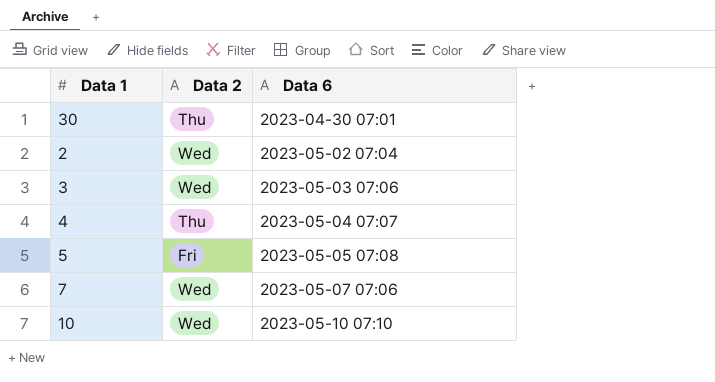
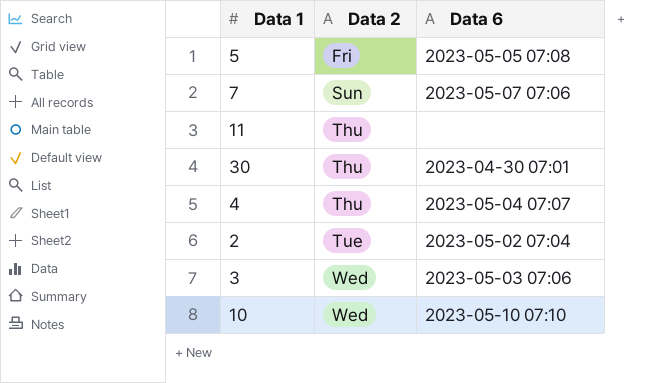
row order: Data 6 ascending -> Data 2 ascending
7 | Data 2: Wed -> Sun
row 11: none -> Thu | none
2 | Data 2: Wed -> Tue

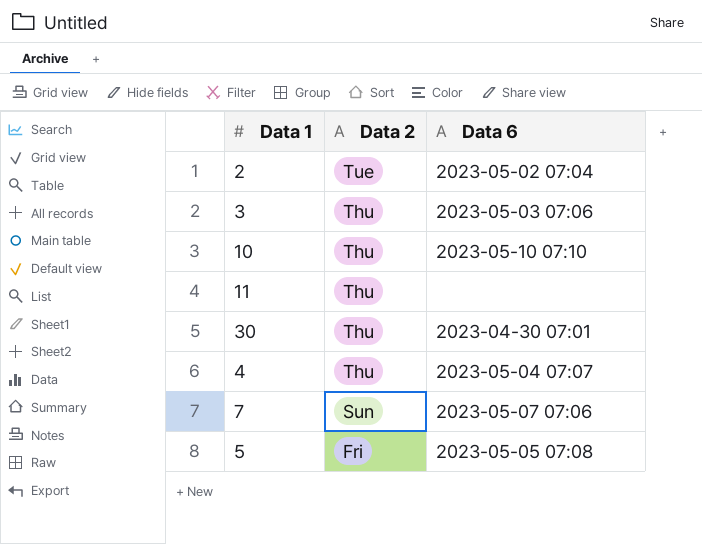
row order: Data 2 ascending -> Data 2 descending
3 | Data 2: Wed -> Thu
10 | Data 2: Wed -> Thu

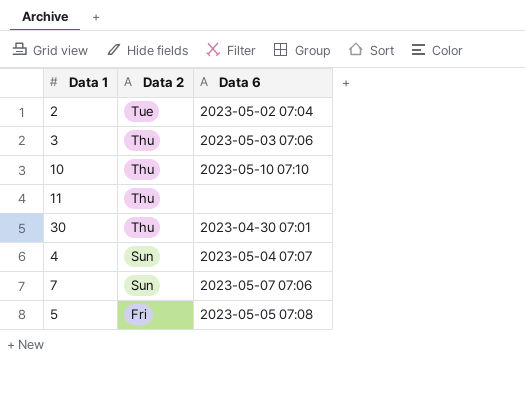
4 | Data 2: Thu -> Sun

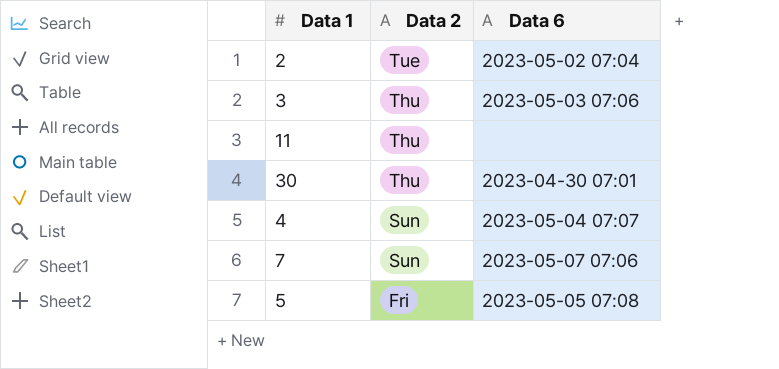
row 10: Thu | 2023-05-10 07:10 -> none

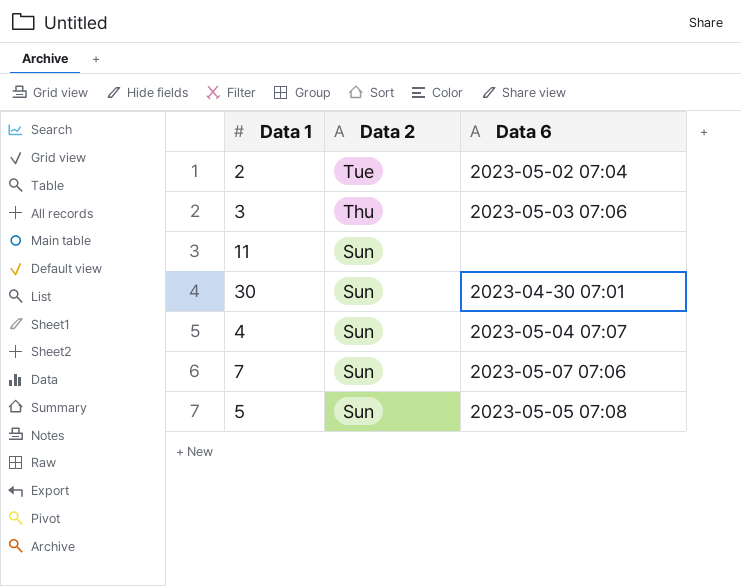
11 | Data 2: Thu -> Sun
30 | Data 2: Thu -> Sun
5 | Data 2: Fri -> Sun

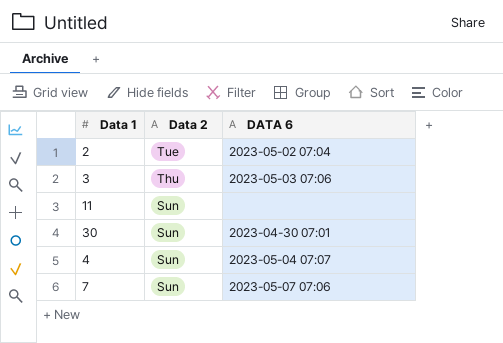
column name: Data 6 -> DATA 6
row 5: Sun | 2023-05-05 07:08 -> none

